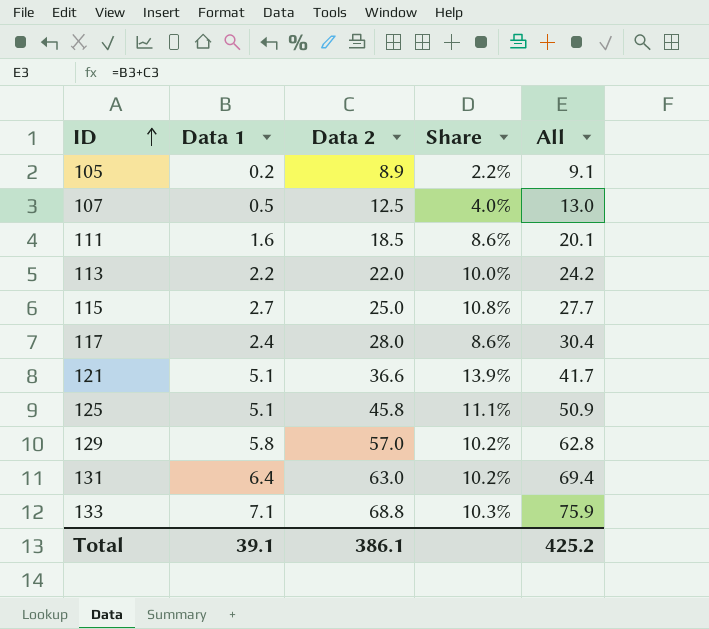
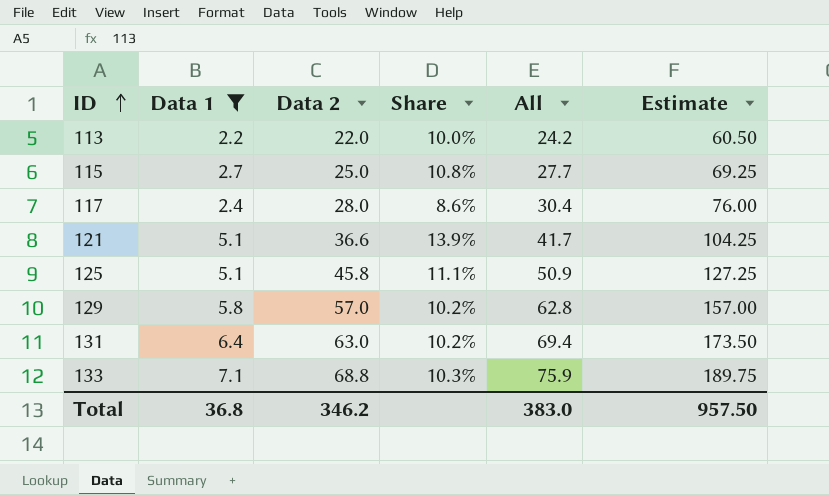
filter: none -> Data 1 >= 2.2
column Estimate | formula: none -> [All] * 2.5
Total | Data 1: 39.1 -> 36.8
Total | Data 2: 386.1 -> 346.2
Total | All: 425.2 -> 383.0

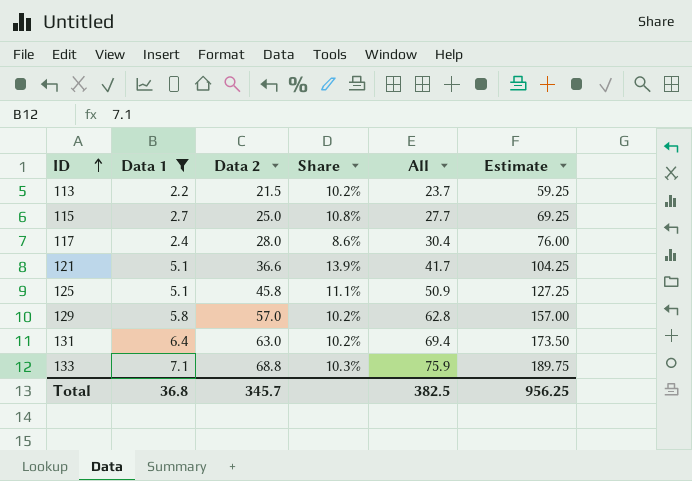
113 | Data 2: 22.0 -> 21.5
113 | Share: 10.0% -> 10.2%
113 | All: 24.2 -> 23.7
113 | Estimate: 60.50 -> 59.25
Total | Data 2: 346.2 -> 345.7
Total | All: 383.0 -> 382.5
Total | Estimate: 957.50 -> 956.25

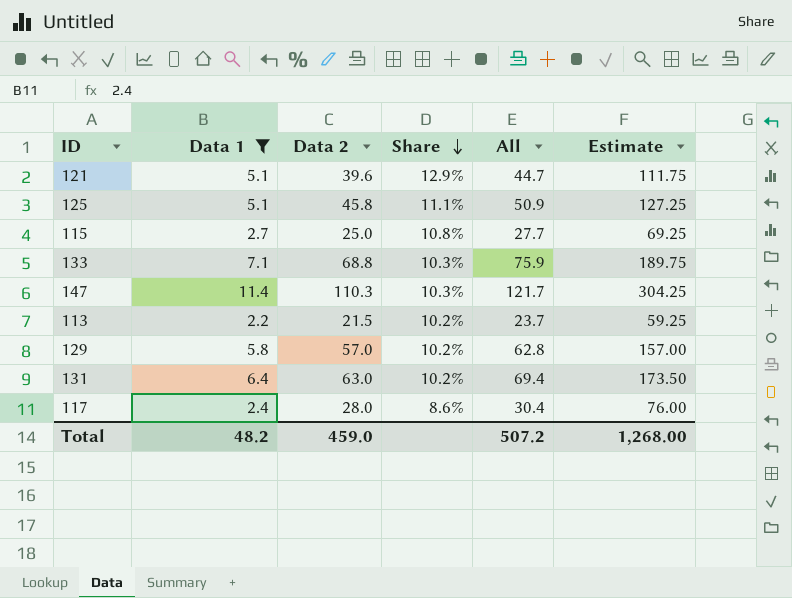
row order: ID ascending -> Share descending
121 | Data 2: 36.6 -> 39.6
121 | Share: 13.9% -> 12.9%
121 | All: 41.7 -> 44.7
121 | Estimate: 104.25 -> 111.75
row 147: none -> 11.4 | 110.3 | 10.3% | 121.7 | 304.25
Total | Data 1: 36.8 -> 48.2
Total | Data 2: 345.7 -> 459.0
Total | All: 382.5 -> 507.2
Total | Estimate: 956.25 -> 1,268.00

